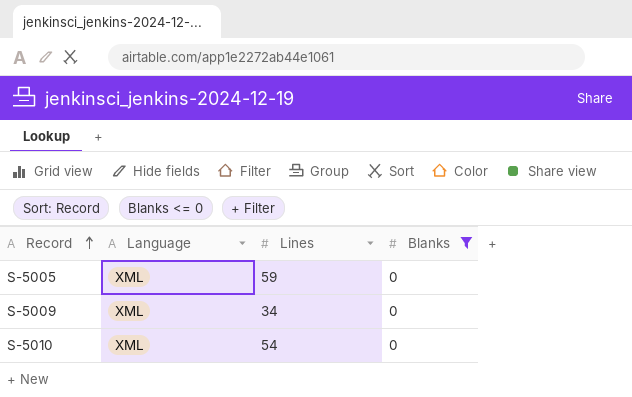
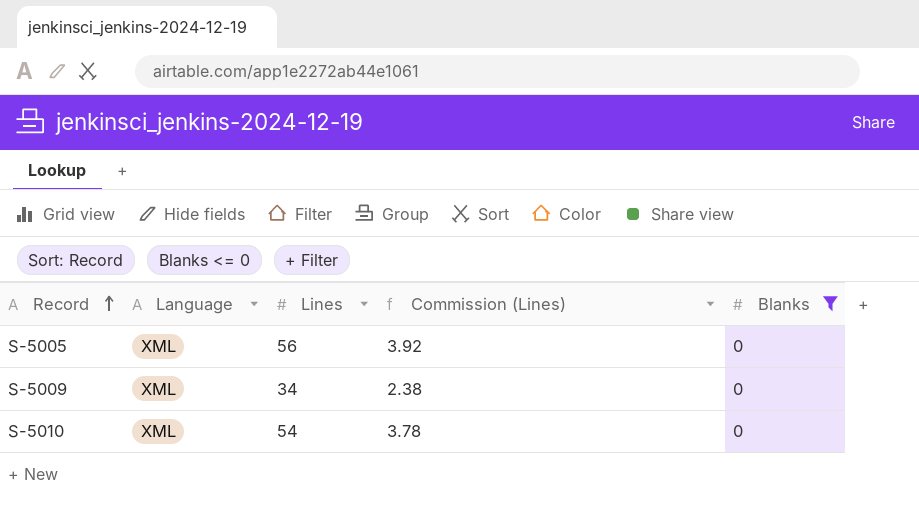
column Commission (Lines) | formula: none -> [Lines] * 0.07
S-5005 | Lines: 59 -> 56

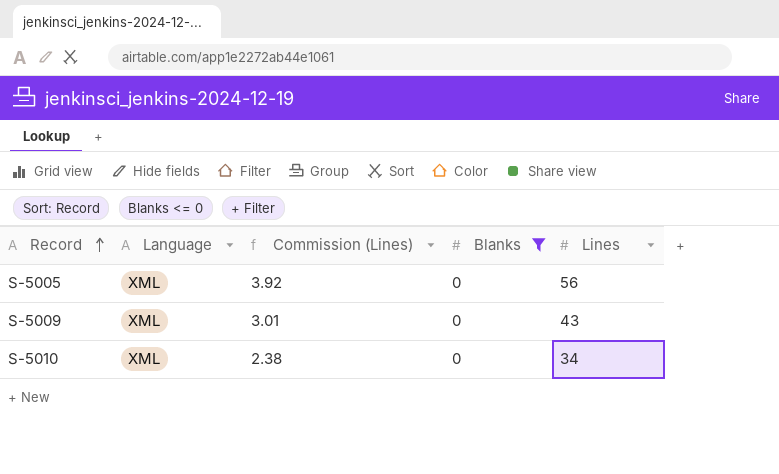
column Lines | position: 3 -> 5
S-5009 | Commission (Lines): 2.38 -> 3.01
S-5009 | Lines: 34 -> 43
S-5010 | Commission (Lines): 3.78 -> 2.38
S-5010 | Lines: 54 -> 34

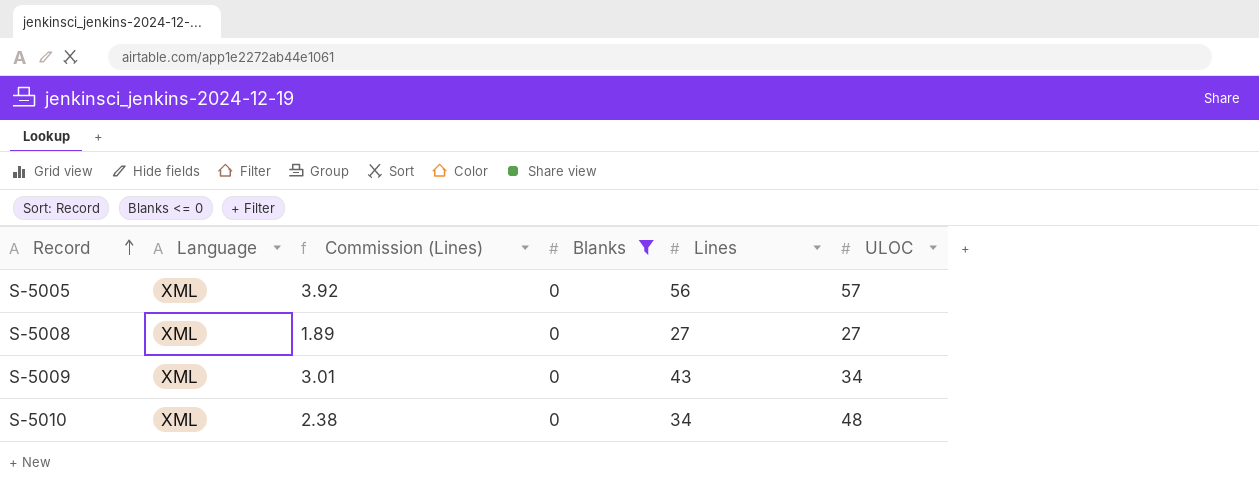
column ULOC | position: none -> 6
row S-5008: none -> XML | 1.89 | 0 | 27 | 27

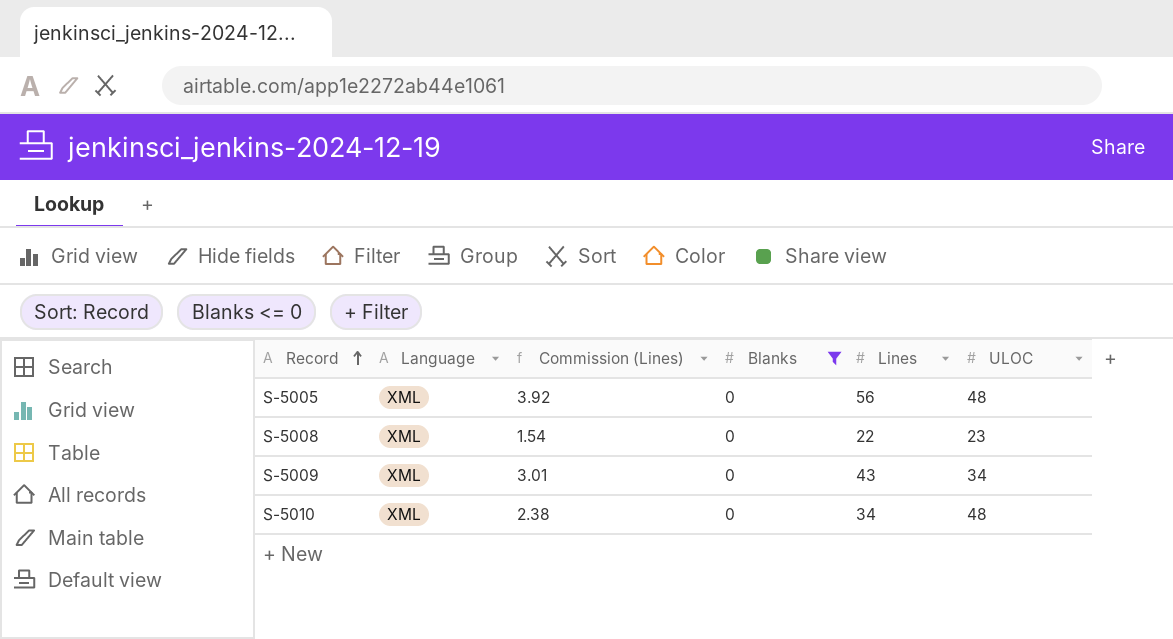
S-5005 | ULOC: 57 -> 48
S-5008 | Commission (Lines): 1.89 -> 1.54
S-5008 | Lines: 27 -> 22
S-5008 | ULOC: 27 -> 23

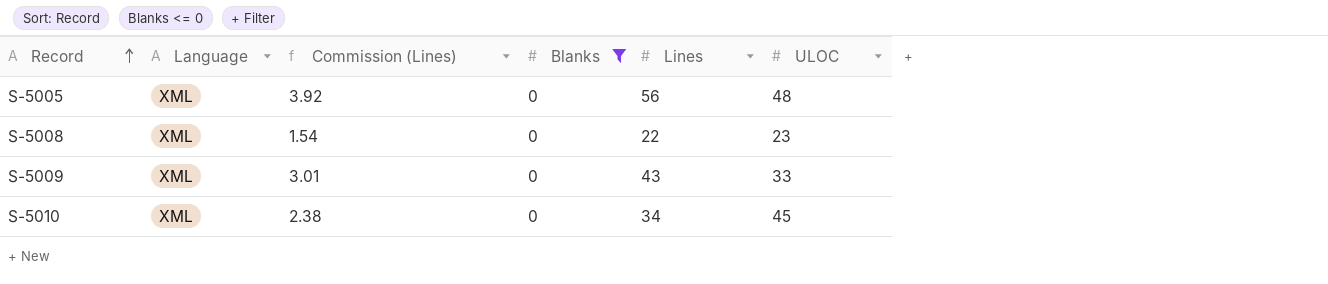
S-5009 | ULOC: 34 -> 33
S-5010 | ULOC: 48 -> 45

